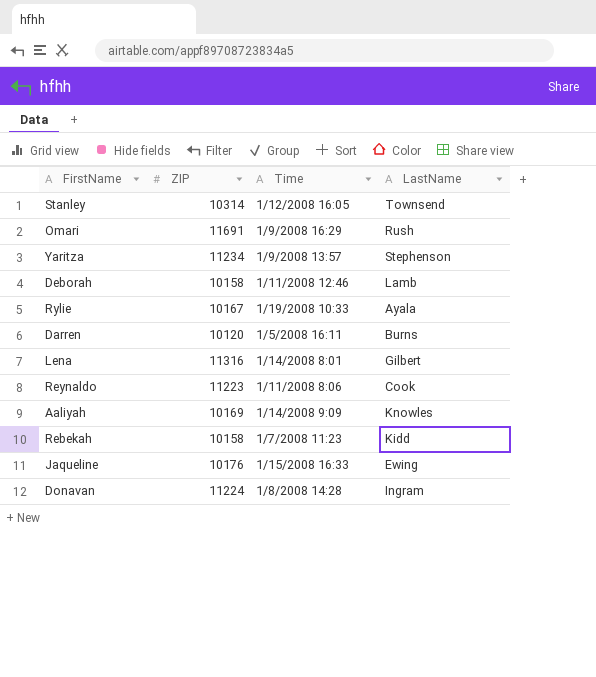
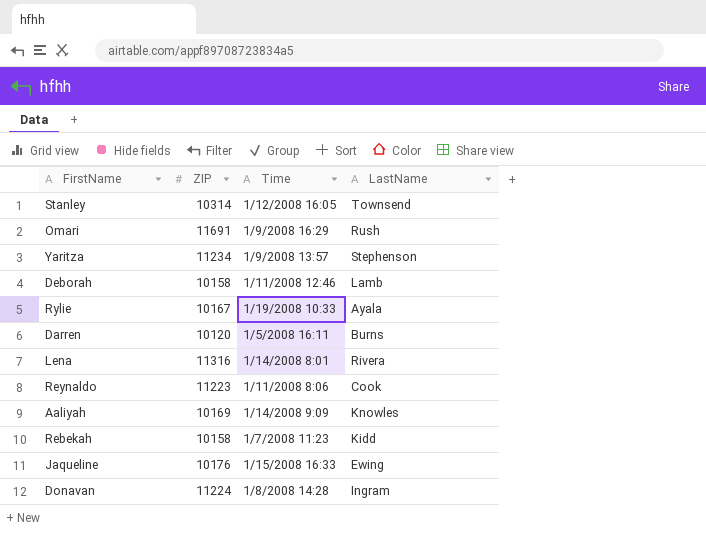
Lena | LastName: Gilbert -> Rivera

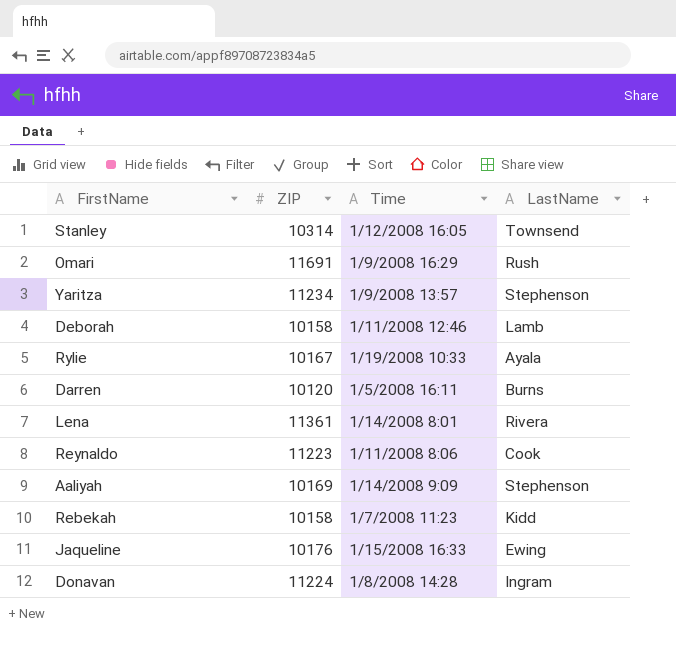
Lena | ZIP: 11316 -> 11361
Aaliyah | LastName: Knowles -> Stephenson

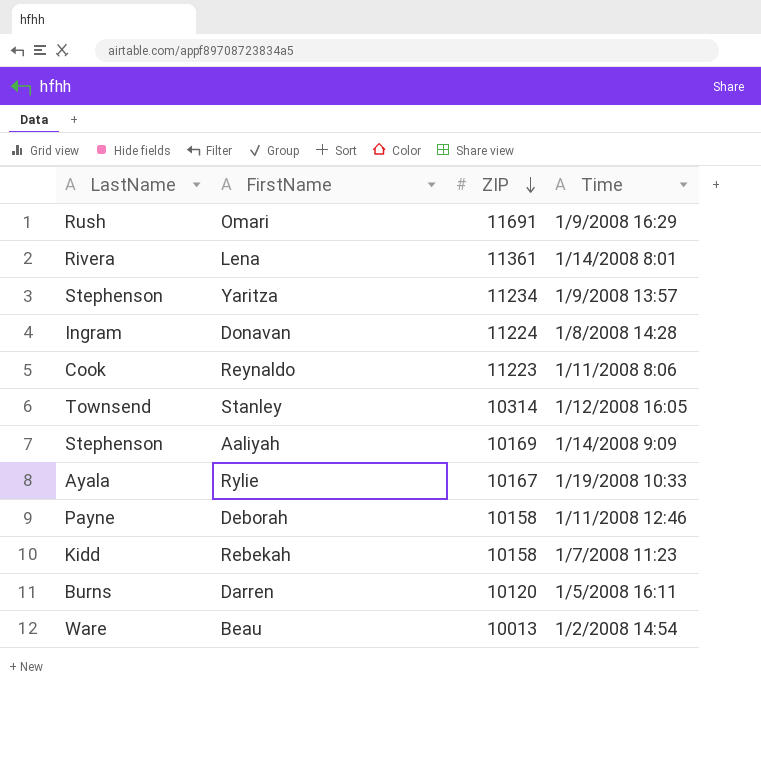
row order: none -> ZIP descending
column LastName | position: 4 -> 1
row Jaqueline: 10176 | 1/15/2008 16:33 | Ewing -> none
Deborah | LastName: Lamb -> Payne
row Beau: none -> Ware | 10013 | 1/2/2008 14:54

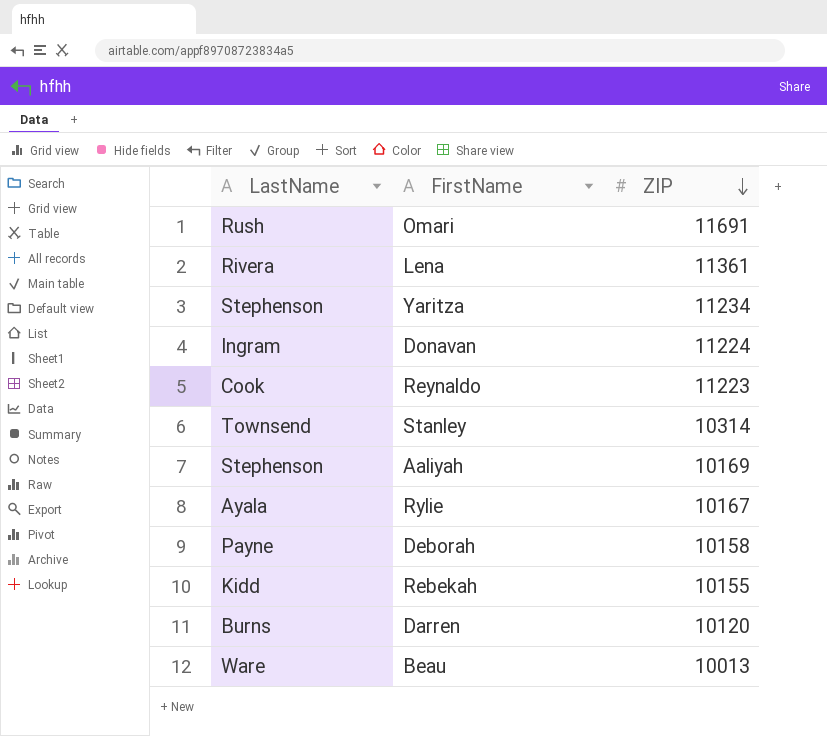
column Time | position: 4 -> none
Rebekah | ZIP: 10158 -> 10155

